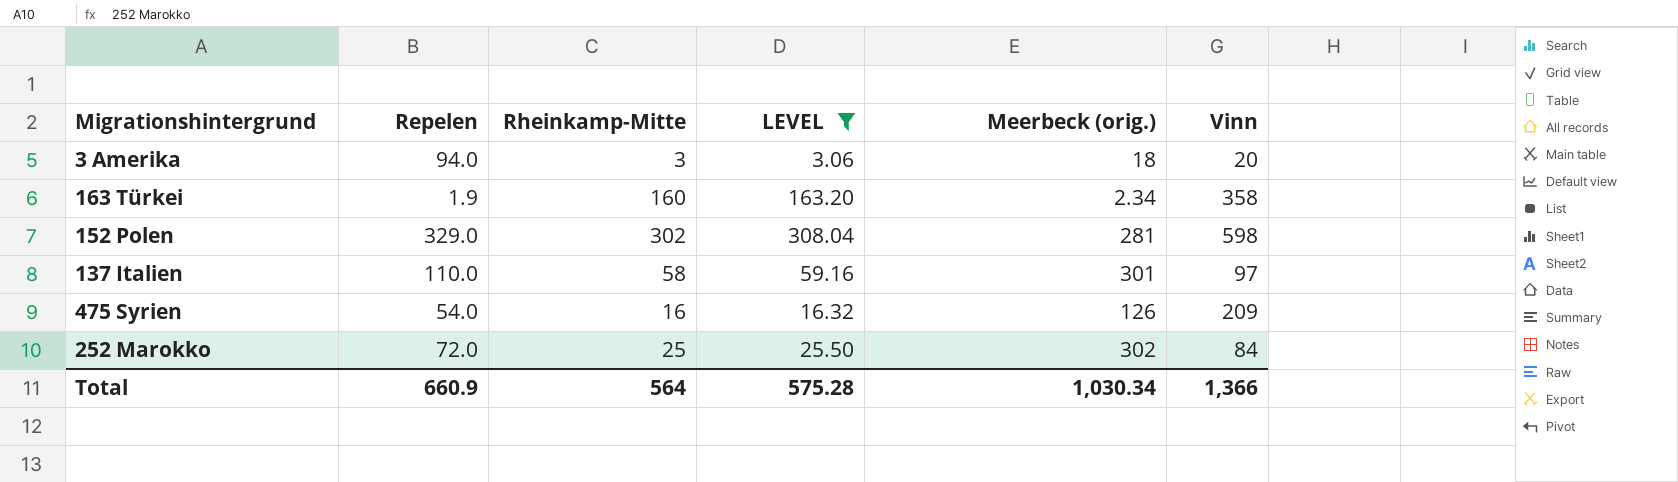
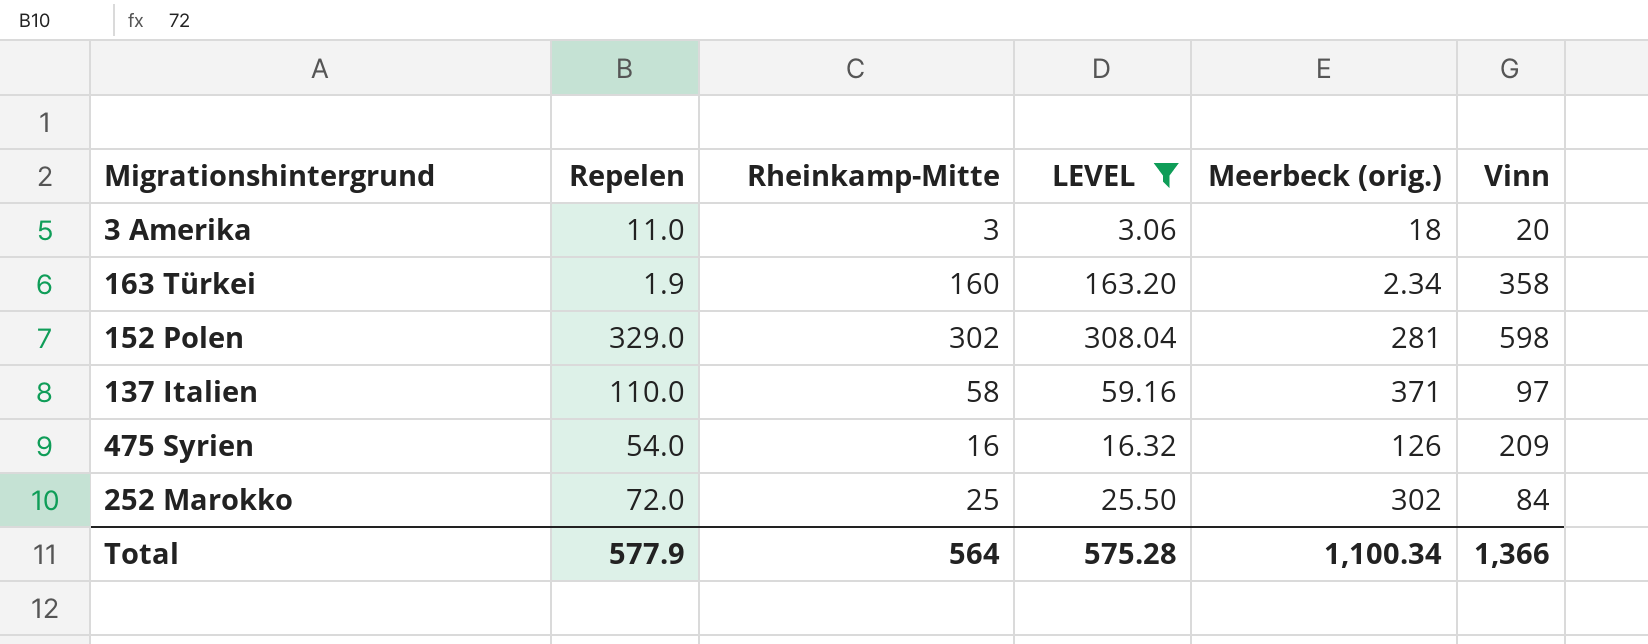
3 Amerika | Repelen: 94.0 -> 11.0
137 Italien | Meerbeck (orig.): 301 -> 371
Total | Repelen: 660.9 -> 577.9
Total | Meerbeck (orig.): 1,030.34 -> 1,100.34

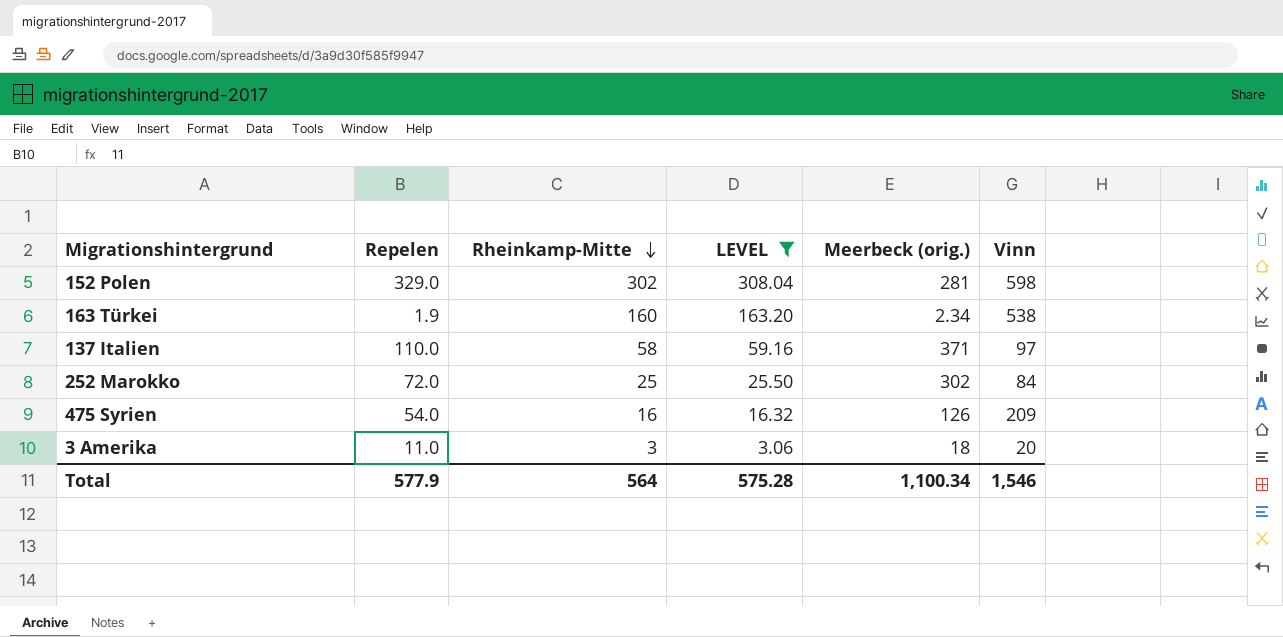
row order: none -> Rheinkamp-Mitte descending
163 Türkei | Vinn: 358 -> 538
Total | Vinn: 1,366 -> 1,546

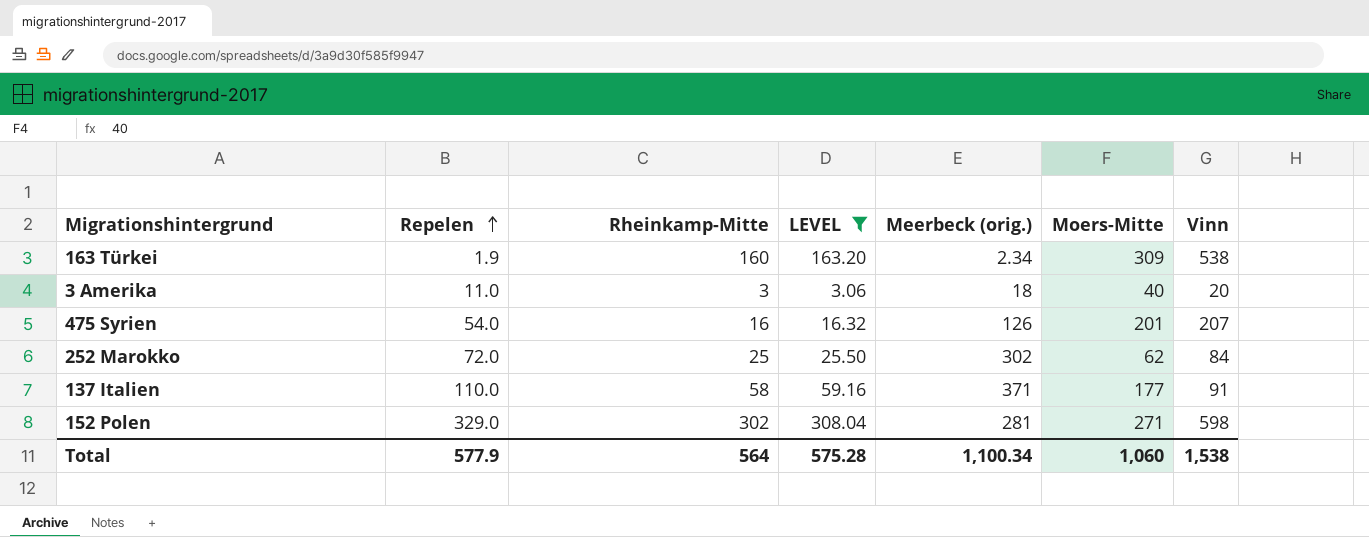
row order: Rheinkamp-Mitte descending -> Repelen ascending
column Moers-Mitte | position: none -> 6
475 Syrien | Vinn: 209 -> 207
137 Italien | Vinn: 97 -> 91
Total | Vinn: 1,546 -> 1,538

